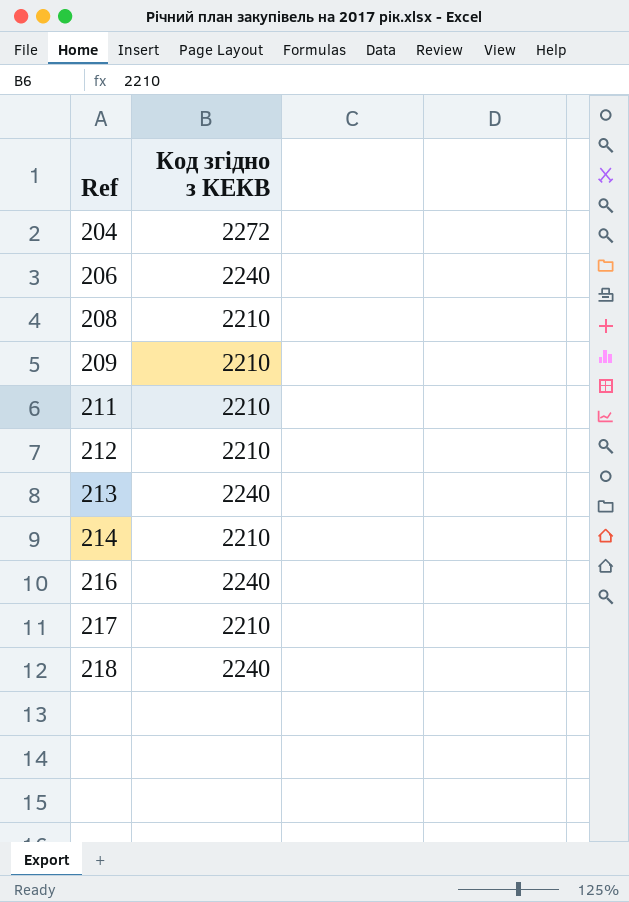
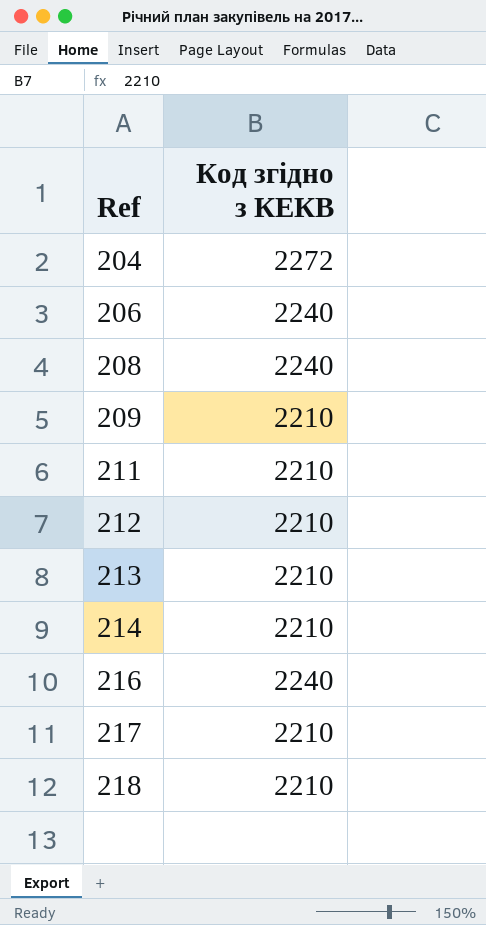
208 | Код згідно з КЕКВ: 2210 -> 2240
213 | Код згідно з КЕКВ: 2240 -> 2210
218 | Код згідно з КЕКВ: 2240 -> 2210

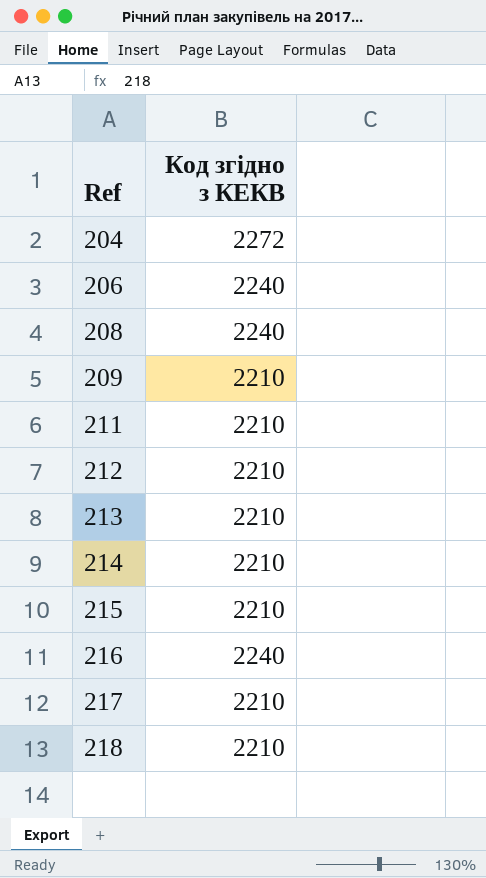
row 215: none -> 2210

